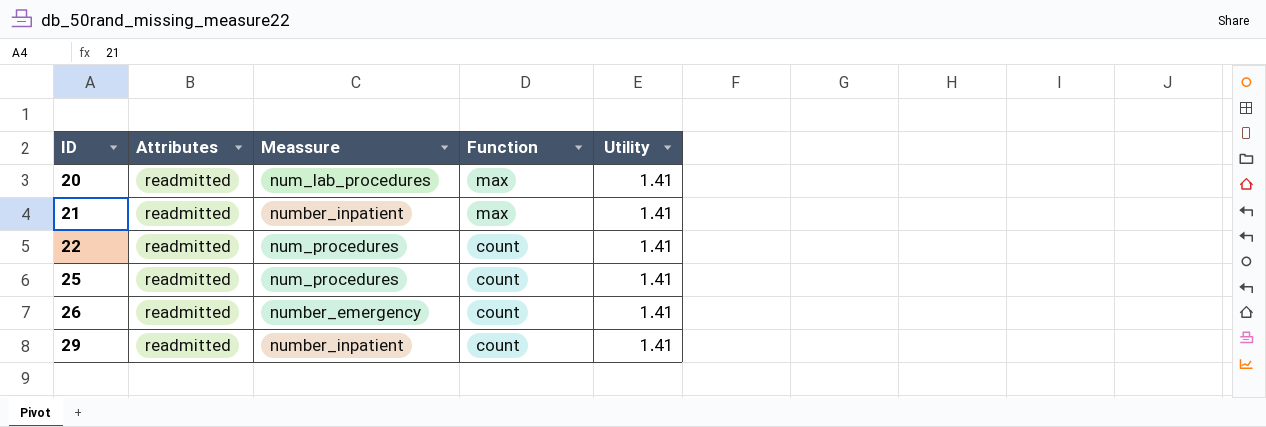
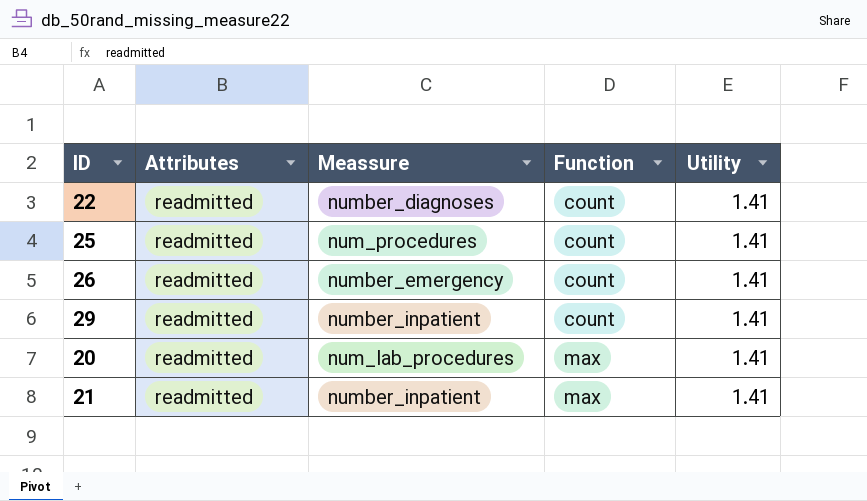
row order: ID ascending -> Function ascending
22 | Meassure: num_procedures -> number_diagnoses

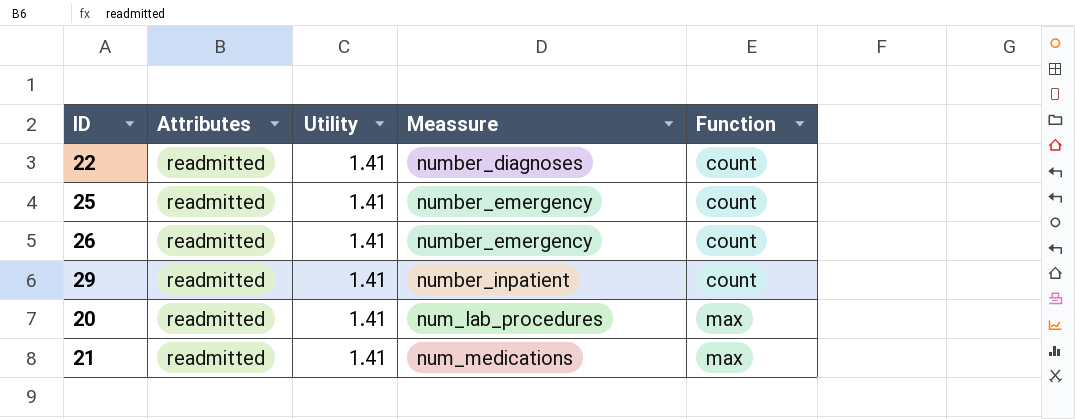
column Utility | position: 5 -> 3
25 | Meassure: num_procedures -> number_emergency
21 | Meassure: number_inpatient -> num_medications

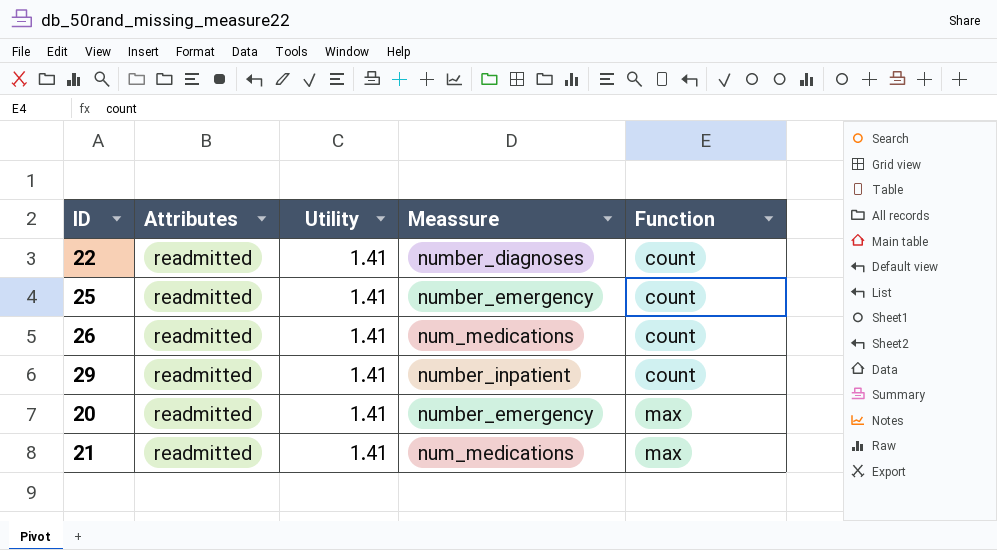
26 | Meassure: number_emergency -> num_medications
20 | Meassure: num_lab_procedures -> number_emergency

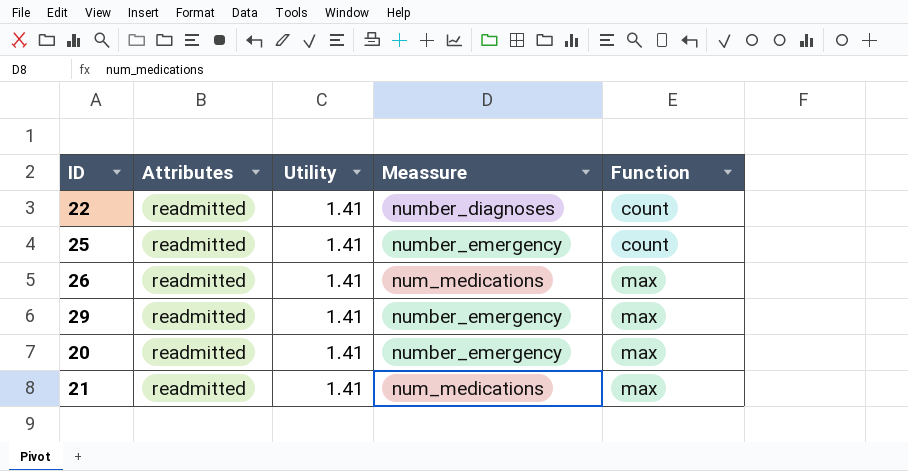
26 | Function: count -> max
29 | Meassure: number_inpatient -> number_emergency
29 | Function: count -> max

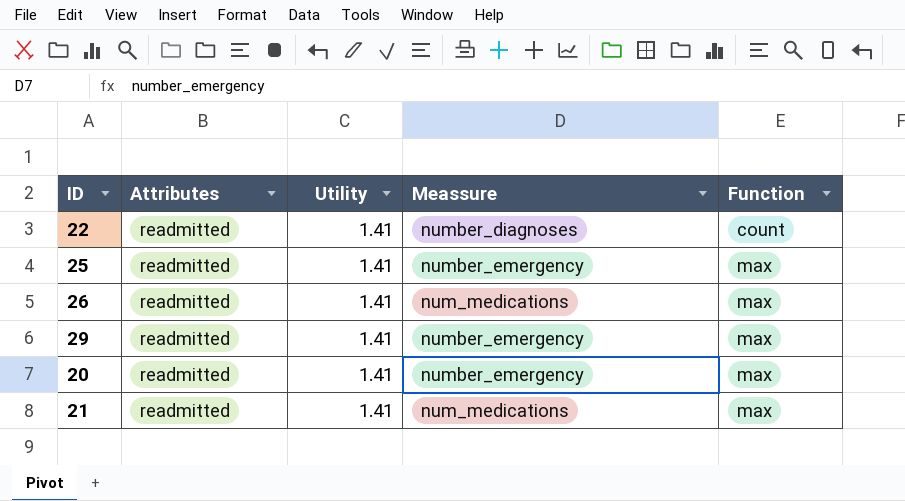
25 | Function: count -> max

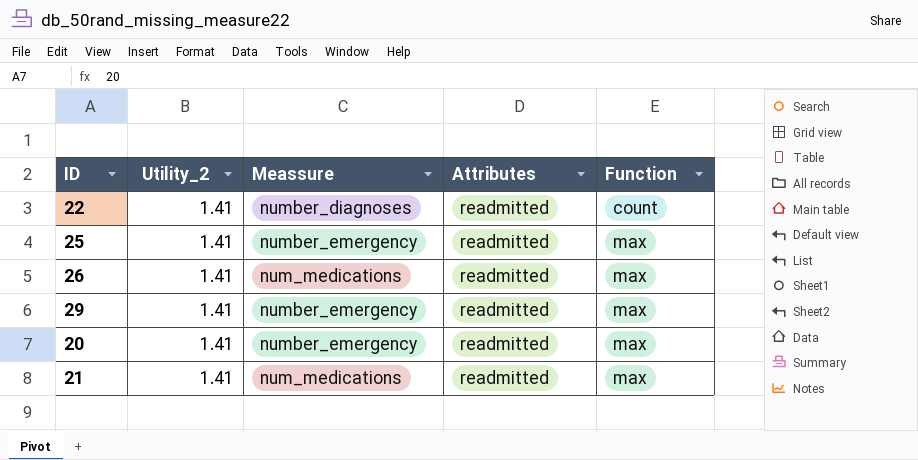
column name: Utility -> Utility_2
column Attributes | position: 2 -> 4

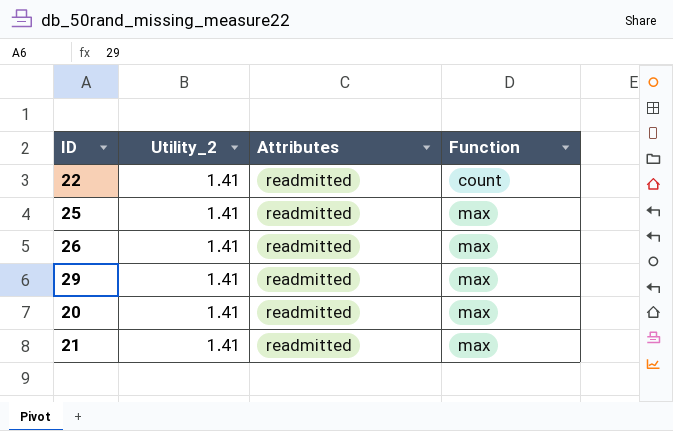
column Meassure | position: 3 -> none

